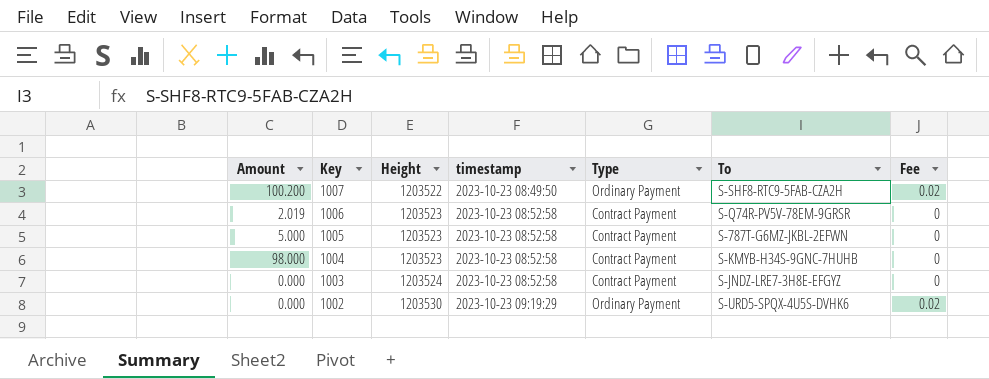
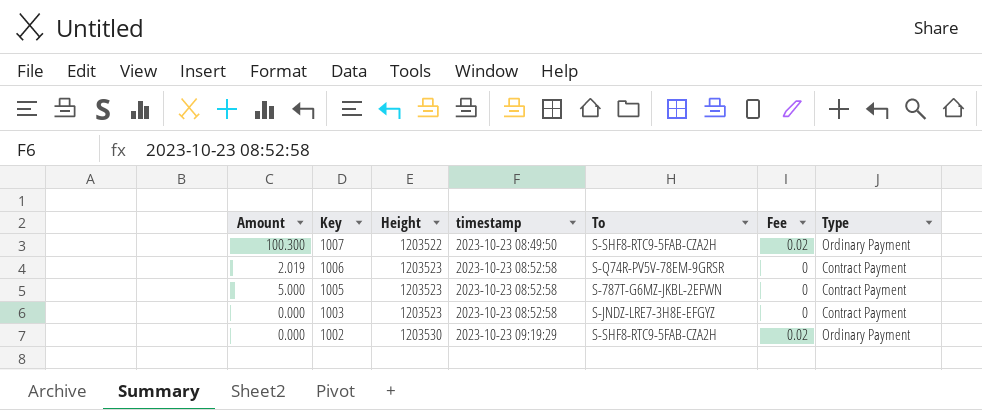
column Type | position: 5 -> 7
row 1004: 98.000 | 1203523 | 2023-10-23 08:52:58 | Contract Payment | S-KMYB-H34S-9GNC-7HUHB | 0 -> none
1007 | Amount: 100.200 -> 100.300
1003 | Height: 1203524 -> 1203523
1002 | To: S-URD5-SPQX-4U5S-DVHK6 -> S-SHF8-RTC9-5FAB-CZA2H

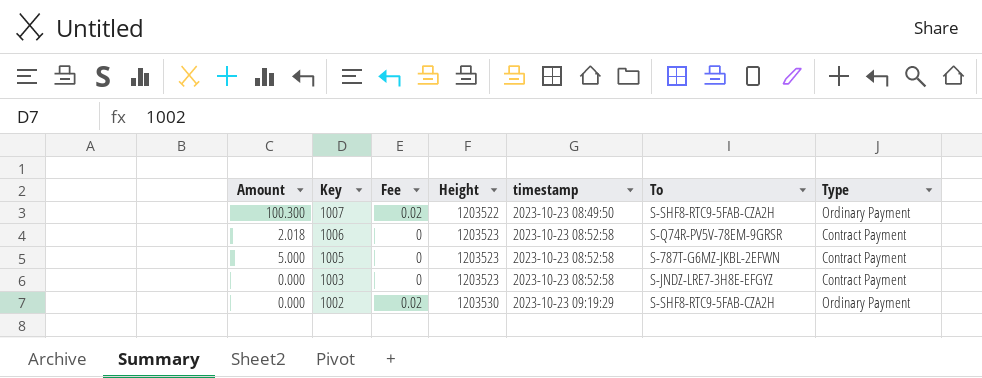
column Fee | position: 6 -> 3
1006 | Amount: 2.019 -> 2.018

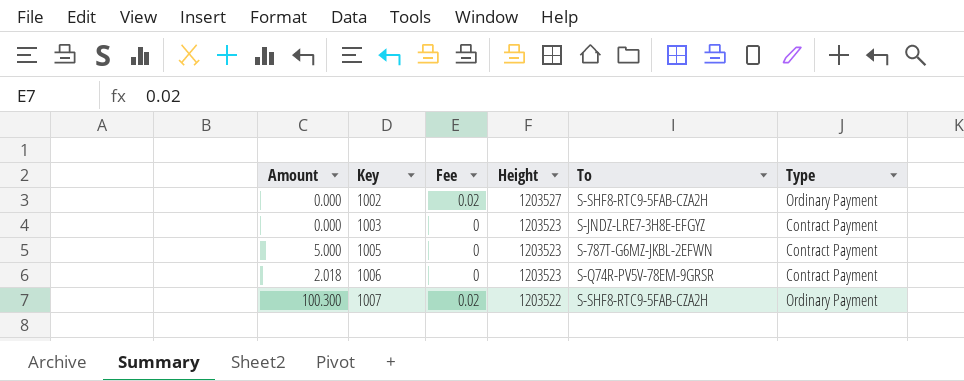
row order: Key descending -> Key ascending
column timestamp | position: 5 -> none
1002 | Height: 1203530 -> 1203527

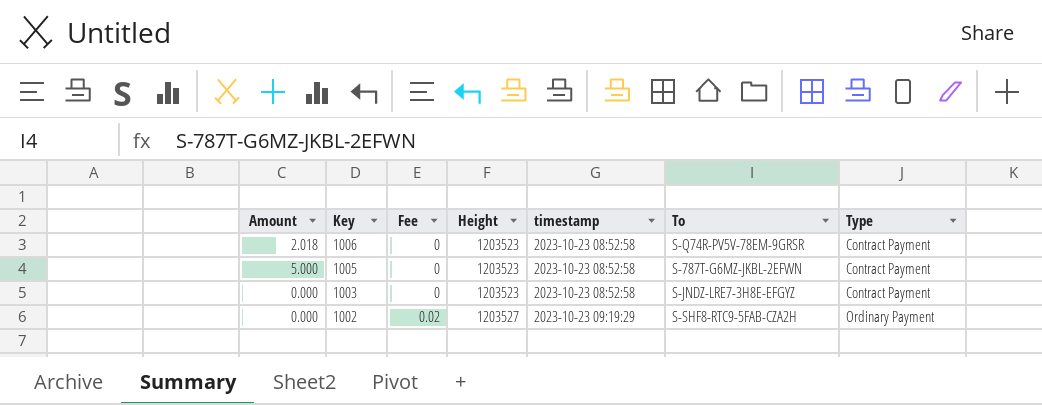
row order: Key ascending -> Key descending
column timestamp | position: none -> 5
row 1007: 100.300 | 0.02 | 1203522 | S-SHF8-RTC9-5FAB-CZA2H | Ordinary Payment -> none

